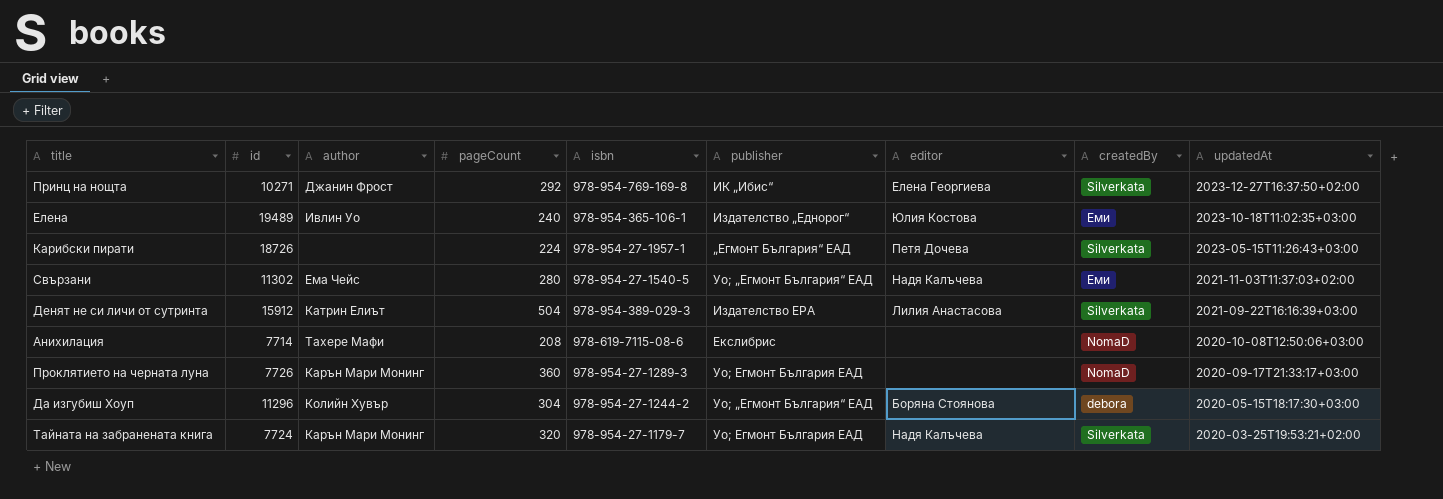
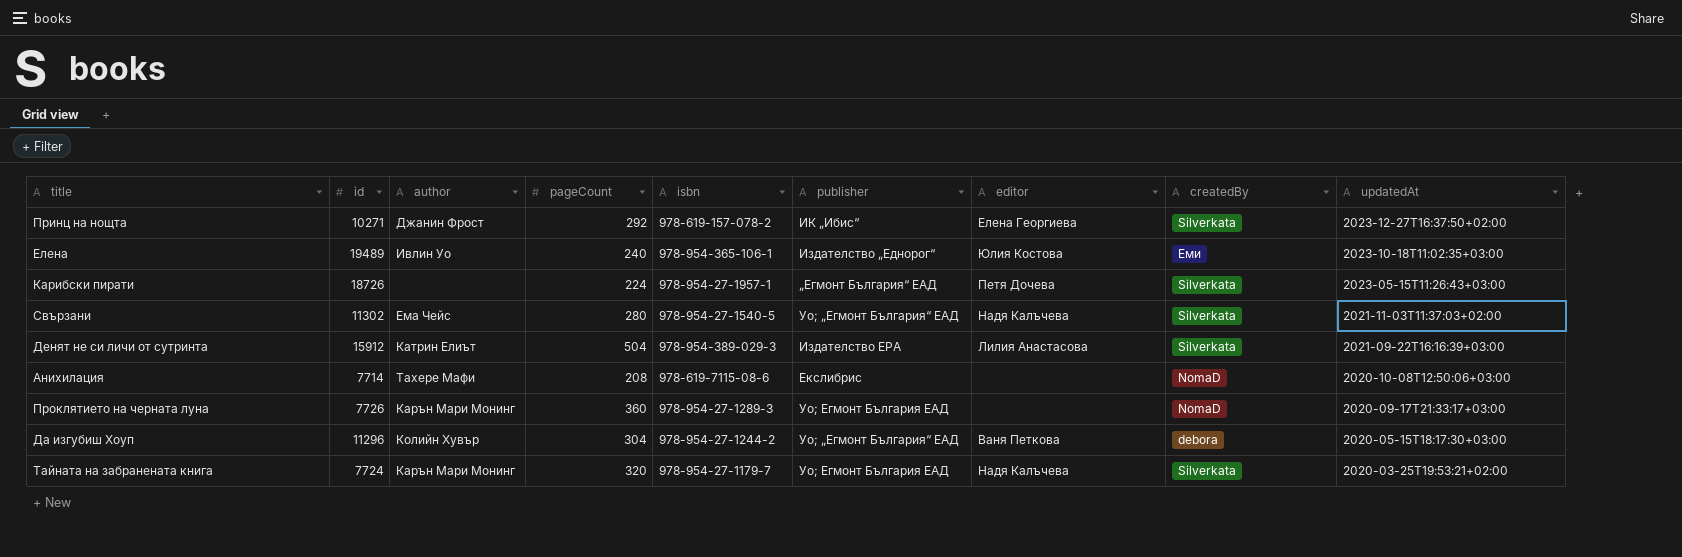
Принц на нощта | isbn: 978-954-769-169-8 -> 978-619-157-078-2
Свързани | createdBy: Еми -> Silverkata
Да изгубиш Хоуп | editor: Боряна Стоянова -> Ваня Петкова

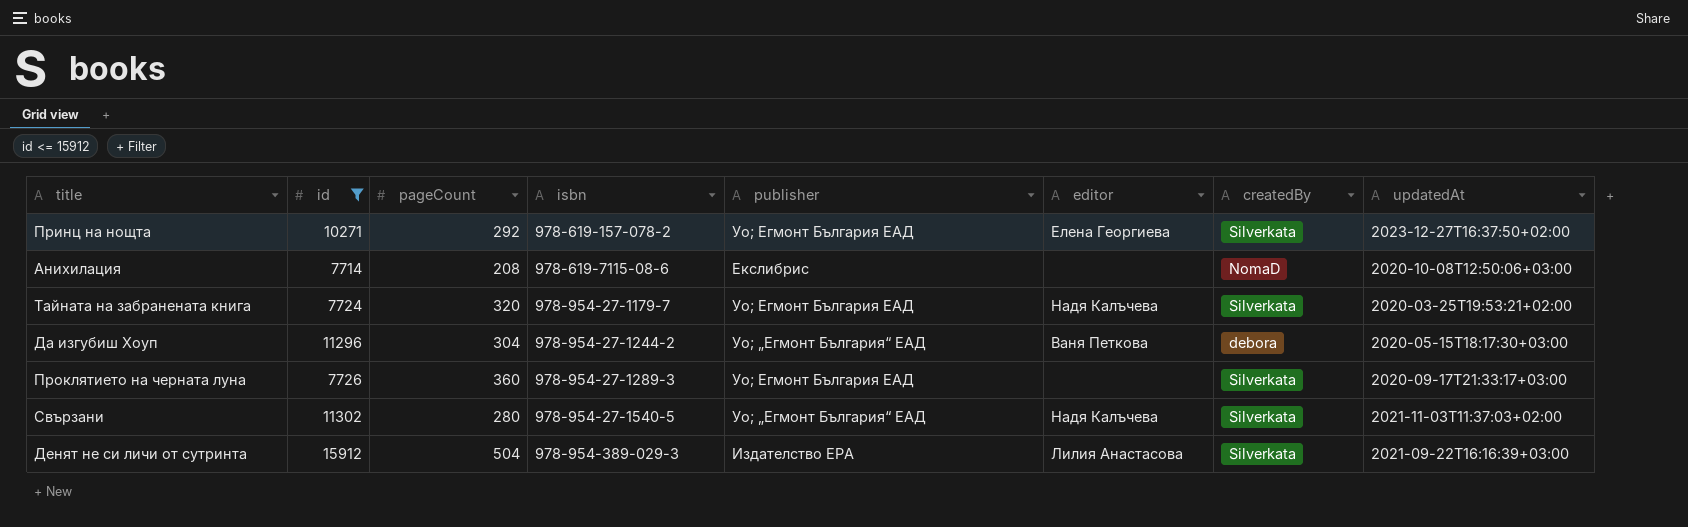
filter: none -> id <= 15912
row order: updatedAt descending -> isbn ascending
column author | position: 3 -> none
Принц на нощта | publisher: ИК „Ибис“ -> Уо; Егмонт България ЕАД
Проклятието на черната луна | createdBy: NomaD -> Silverkata

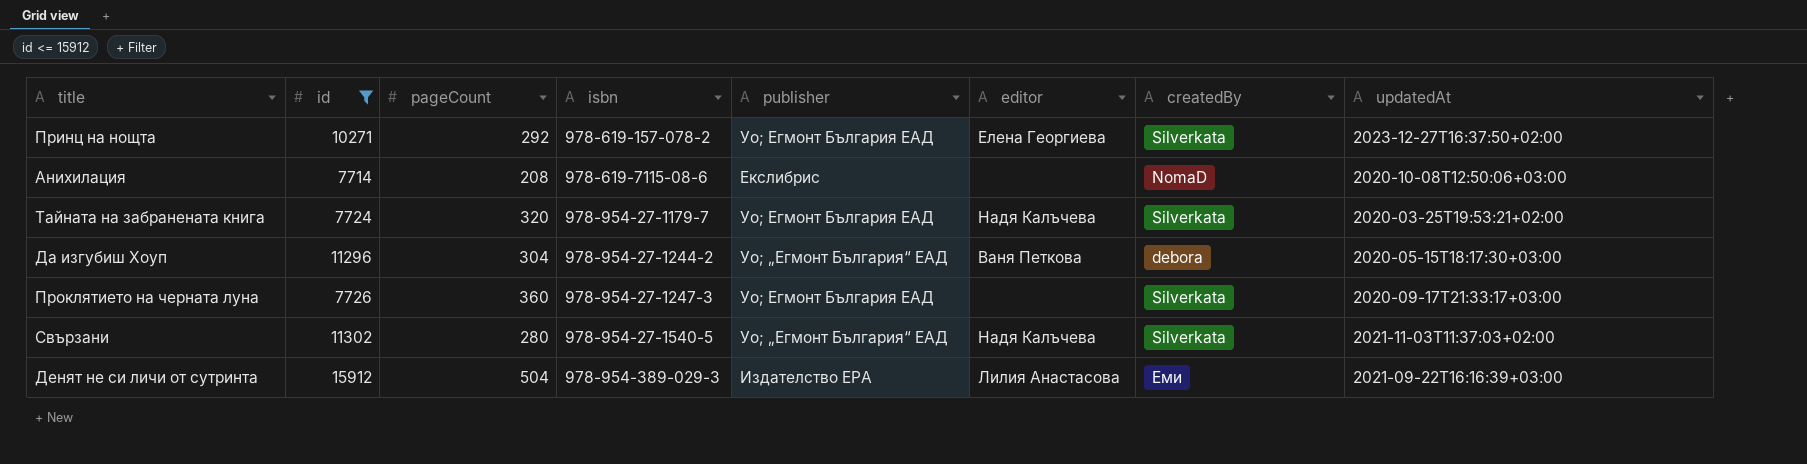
Проклятието на черната луна | isbn: 978-954-27-1289-3 -> 978-954-27-1247-3
Денят не си личи от сутринта | createdBy: Silverkata -> Еми

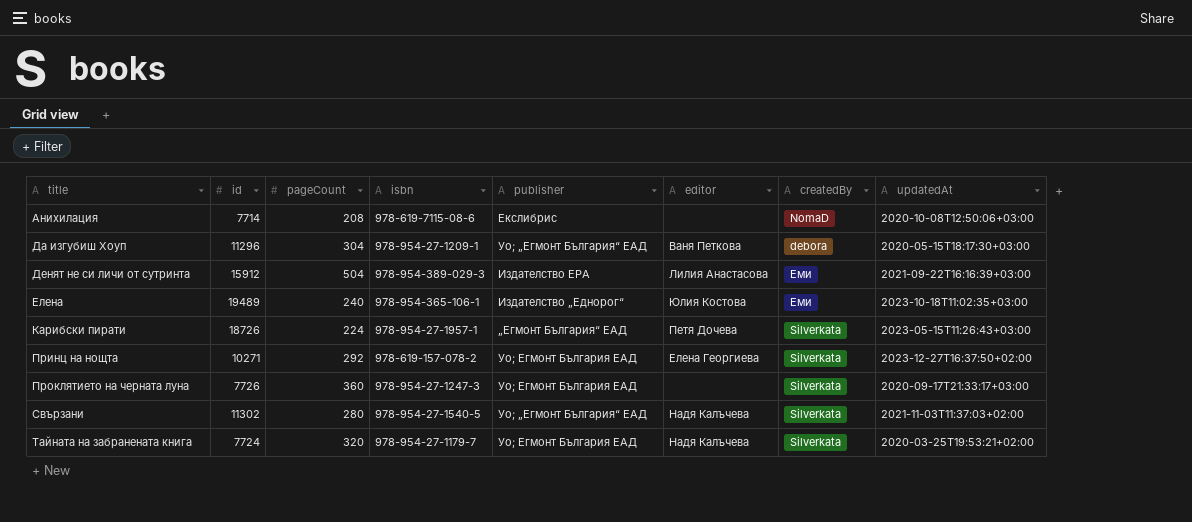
filter: id <= 15912 -> none
row order: isbn ascending -> title ascending
Да изгубиш Хоуп | isbn: 978-954-27-1244-2 -> 978-954-27-1209-1

